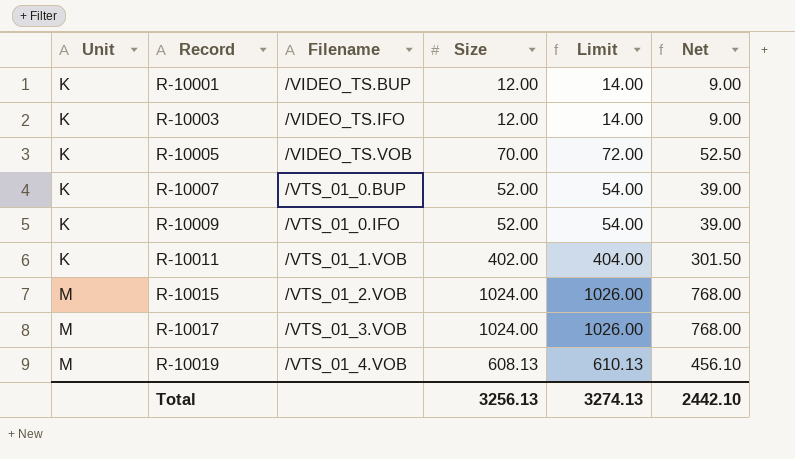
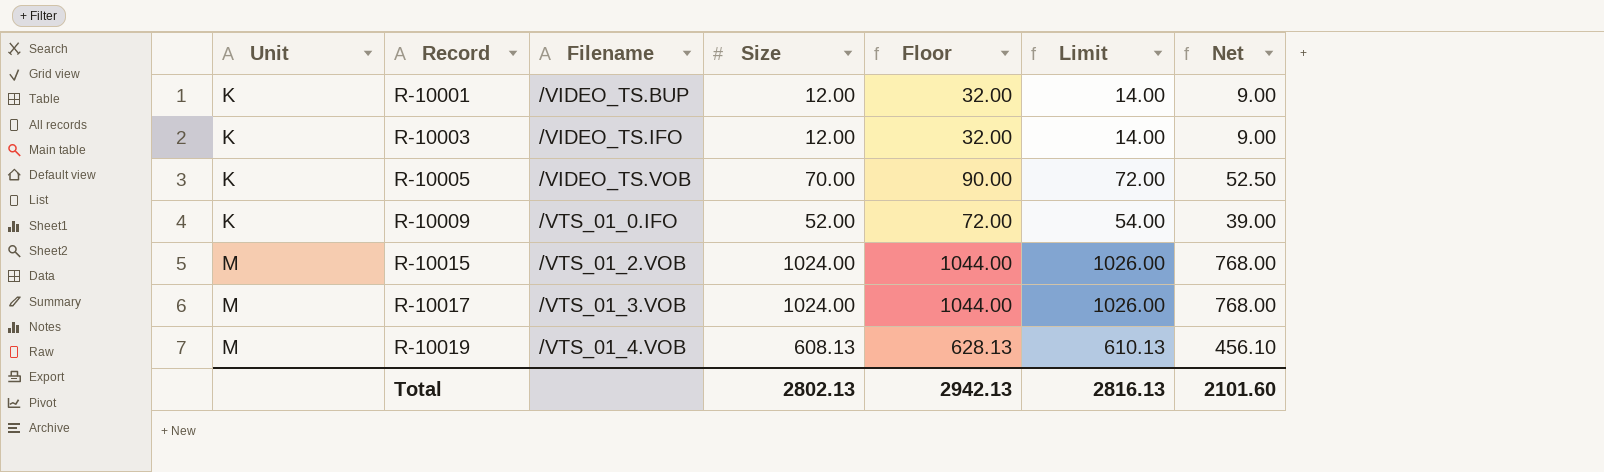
column Floor | formula: none -> [Size] + 20
row R-10007: K | /VTS_01_0.BUP | 52.00 | 54.00 | 39.00 -> none
row R-10011: K | /VTS_01_1.VOB | 402.00 | 404.00 | 301.50 -> none
Total | Size: 3256.13 -> 2802.13
Total | Limit: 3274.13 -> 2816.13
Total | Net: 2442.10 -> 2101.60

